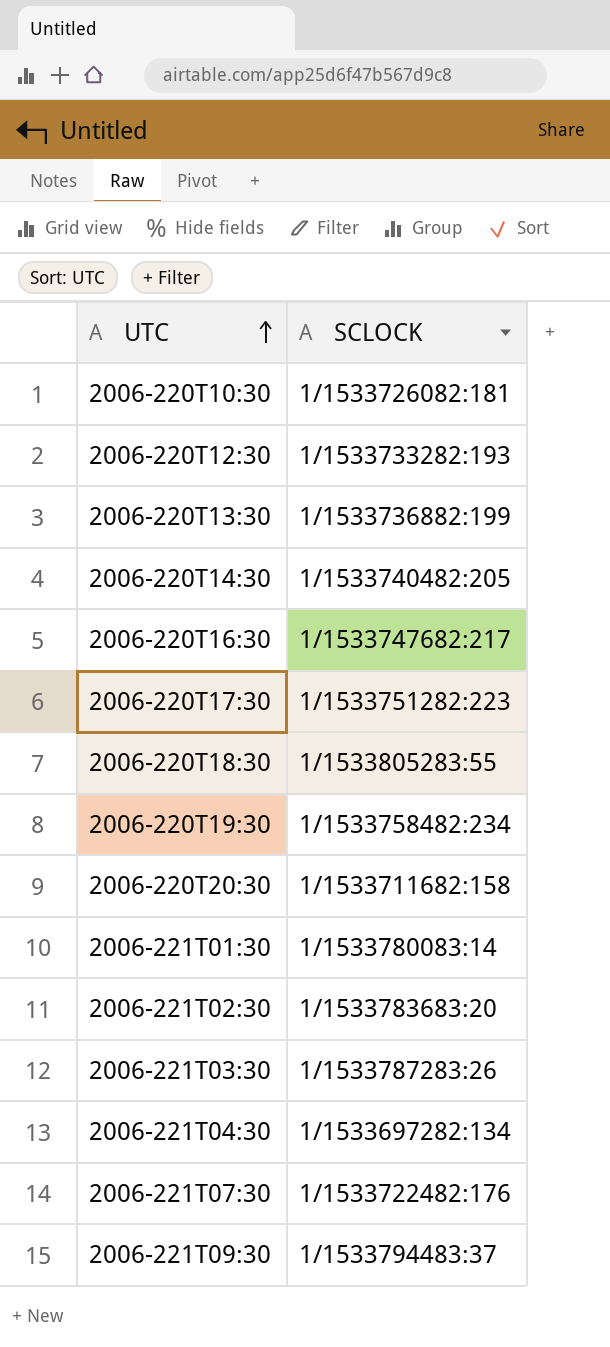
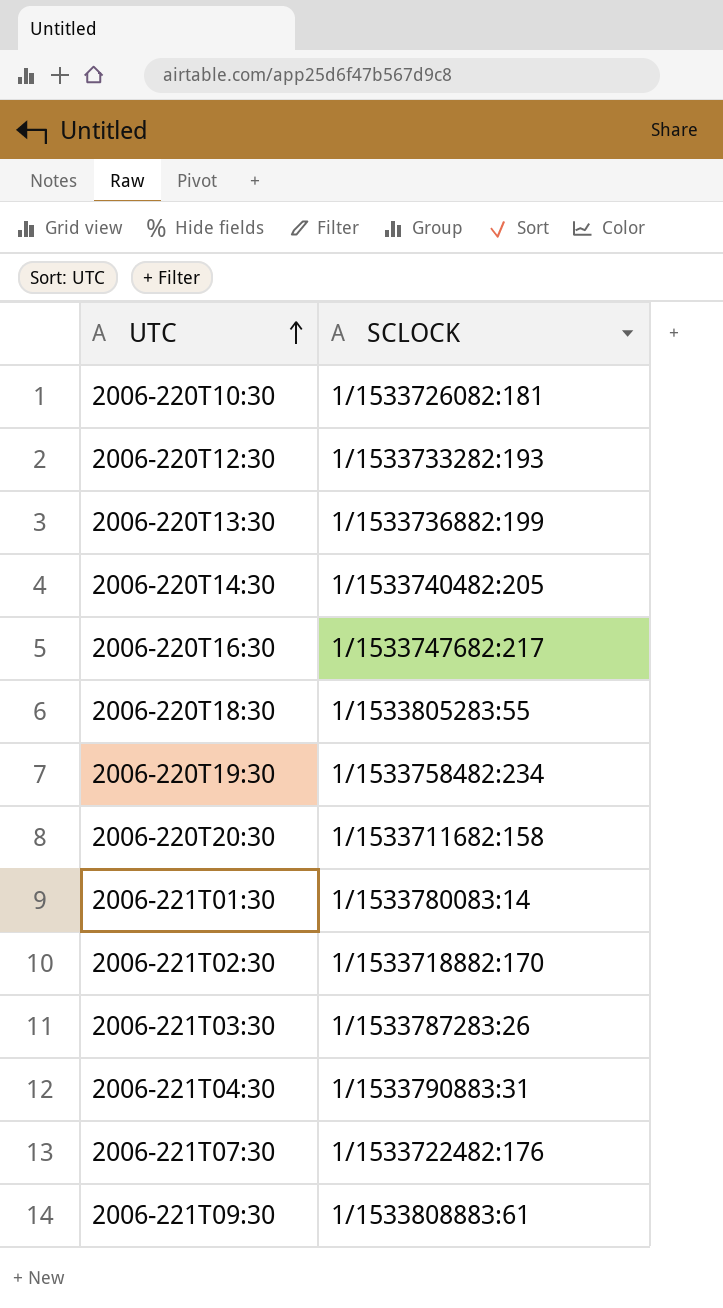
row 2006-220T17:30: 1/1533751282:223 -> none
2006-221T02:30 | SCLOCK: 1/1533783683:20 -> 1/1533718882:170
2006-221T04:30 | SCLOCK: 1/1533697282:134 -> 1/1533790883:31
2006-221T09:30 | SCLOCK: 1/1533794483:37 -> 1/1533808883:61

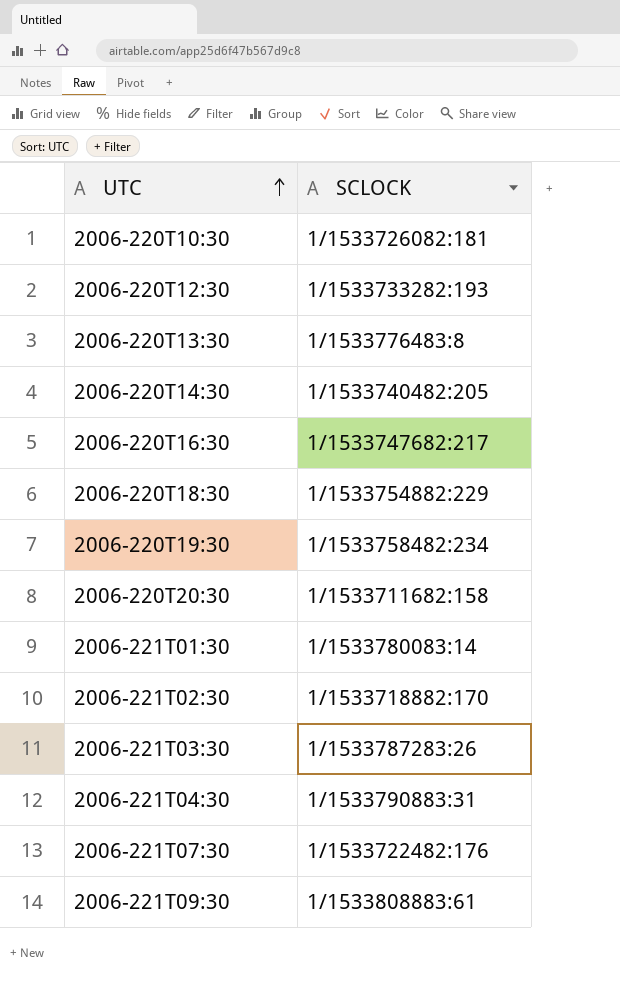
2006-220T13:30 | SCLOCK: 1/1533736882:199 -> 1/1533776483:8
2006-220T18:30 | SCLOCK: 1/1533805283:55 -> 1/1533754882:229

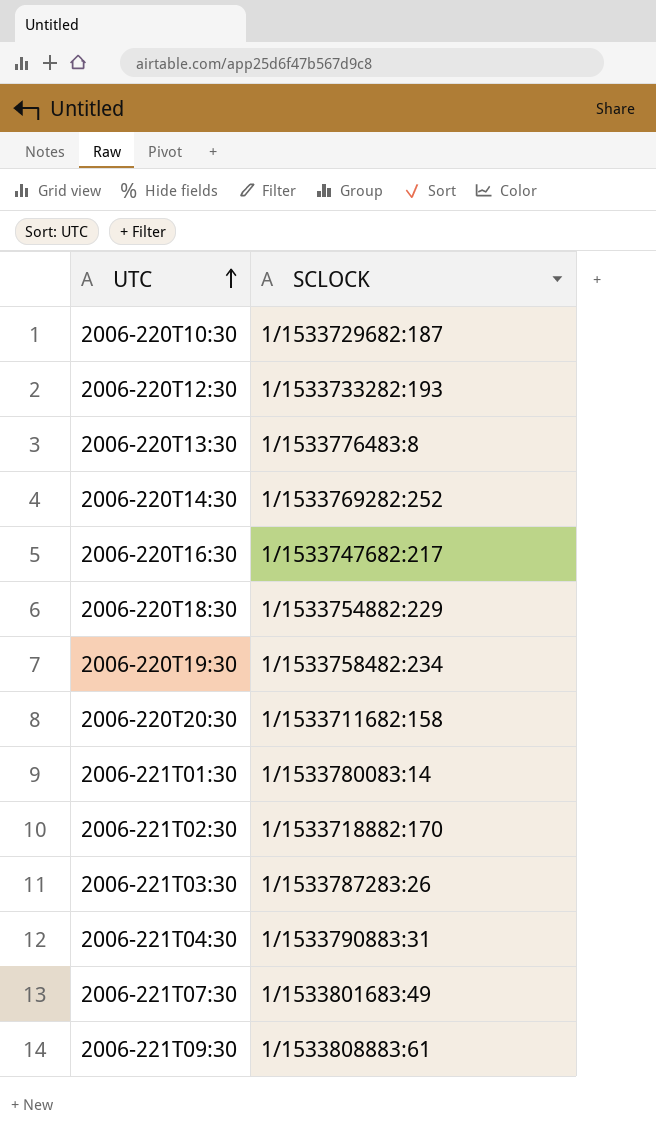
2006-220T10:30 | SCLOCK: 1/1533726082:181 -> 1/1533729682:187
2006-220T14:30 | SCLOCK: 1/1533740482:205 -> 1/1533769282:252
2006-221T07:30 | SCLOCK: 1/1533722482:176 -> 1/1533801683:49

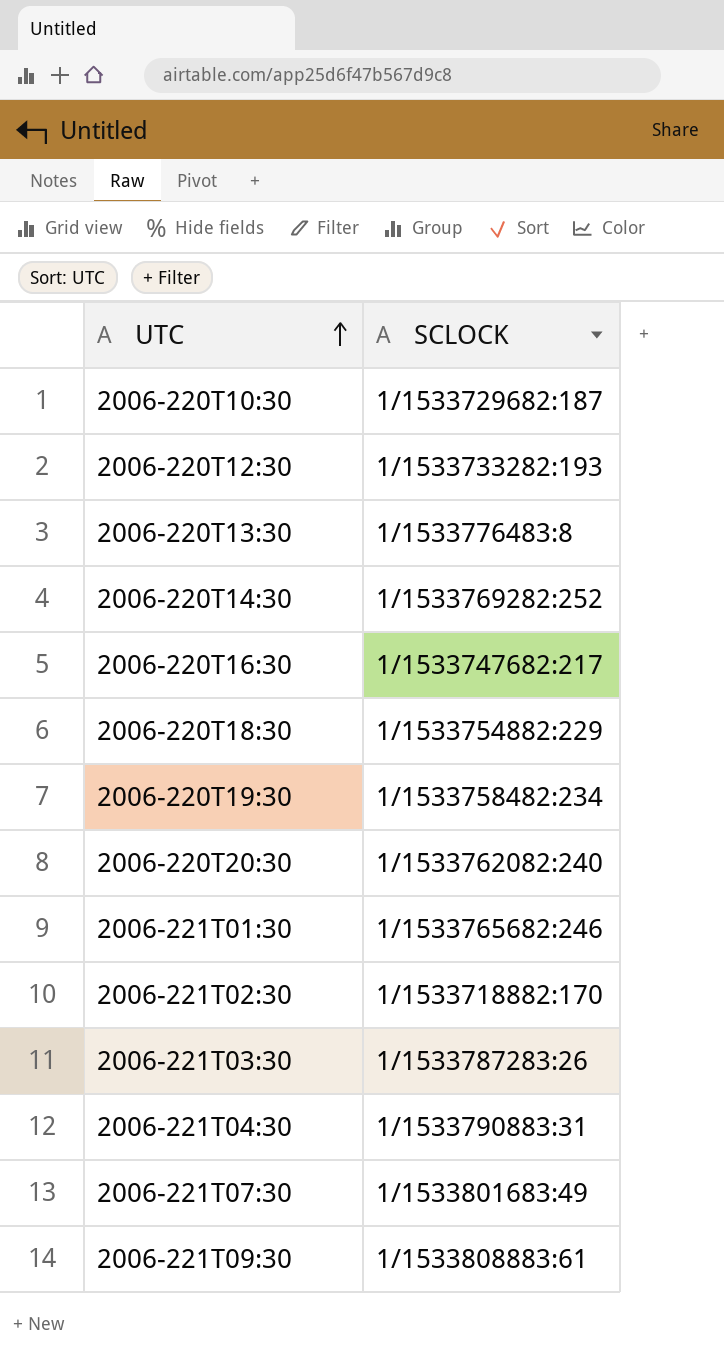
2006-220T20:30 | SCLOCK: 1/1533711682:158 -> 1/1533762082:240
2006-221T01:30 | SCLOCK: 1/1533780083:14 -> 1/1533765682:246

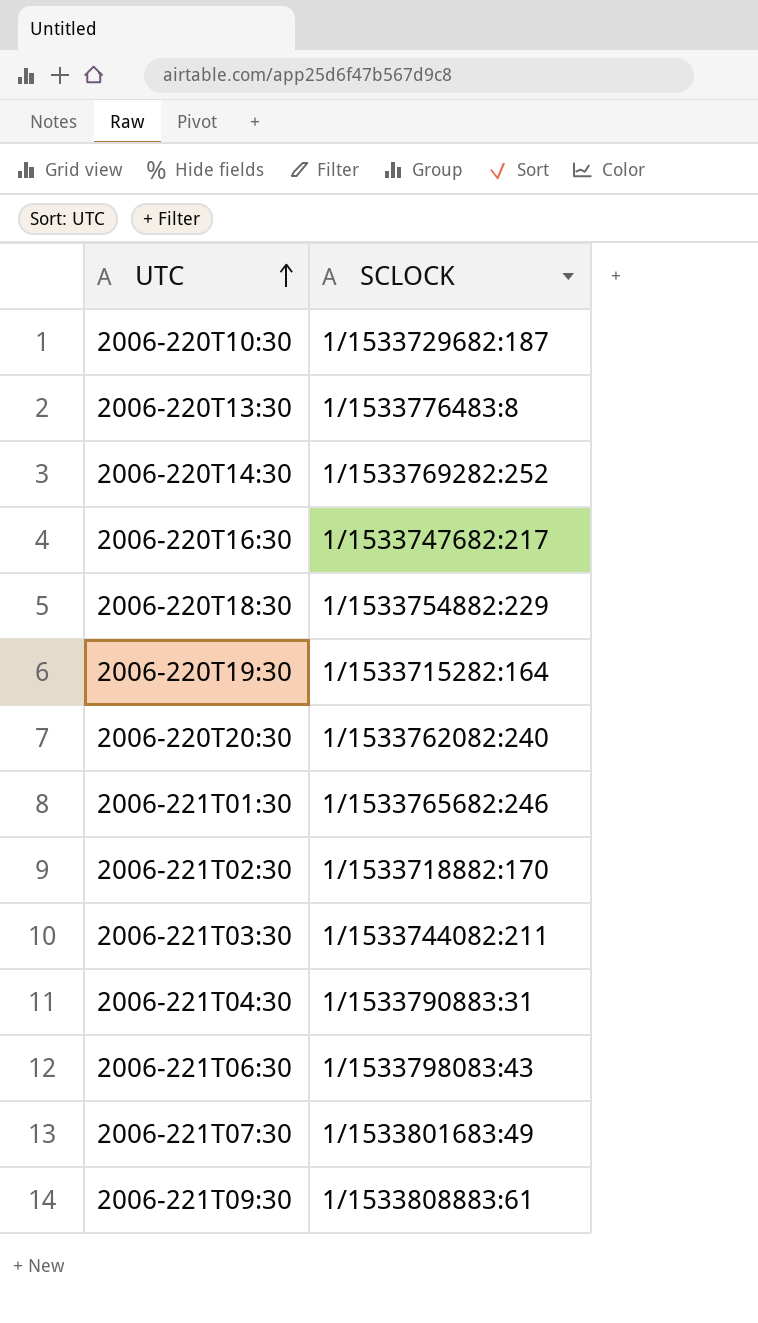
row 2006-220T12:30: 1/1533733282:193 -> none
2006-220T19:30 | SCLOCK: 1/1533758482:234 -> 1/1533715282:164
2006-221T03:30 | SCLOCK: 1/1533787283:26 -> 1/1533744082:211
row 2006-221T06:30: none -> 1/1533798083:43

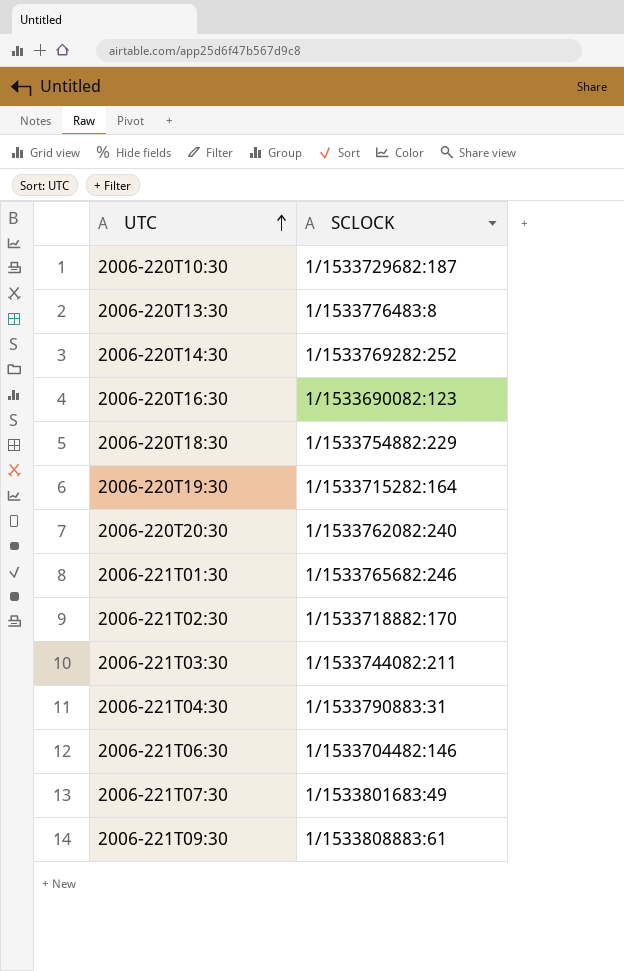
2006-220T16:30 | SCLOCK: 1/1533747682:217 -> 1/1533690082:123
2006-221T06:30 | SCLOCK: 1/1533798083:43 -> 1/1533704482:146

